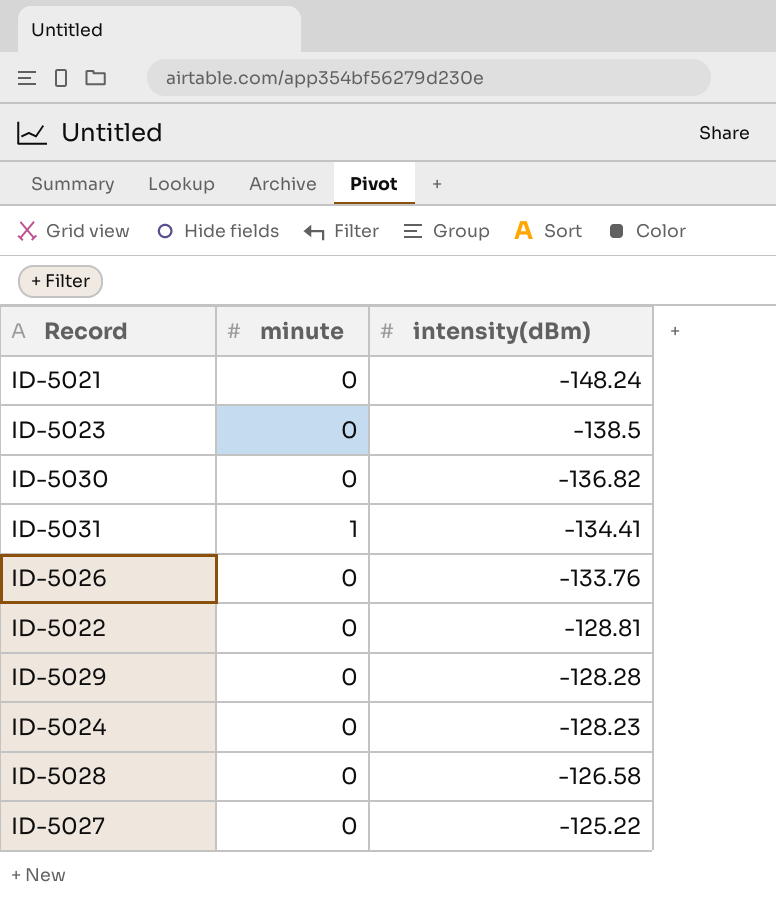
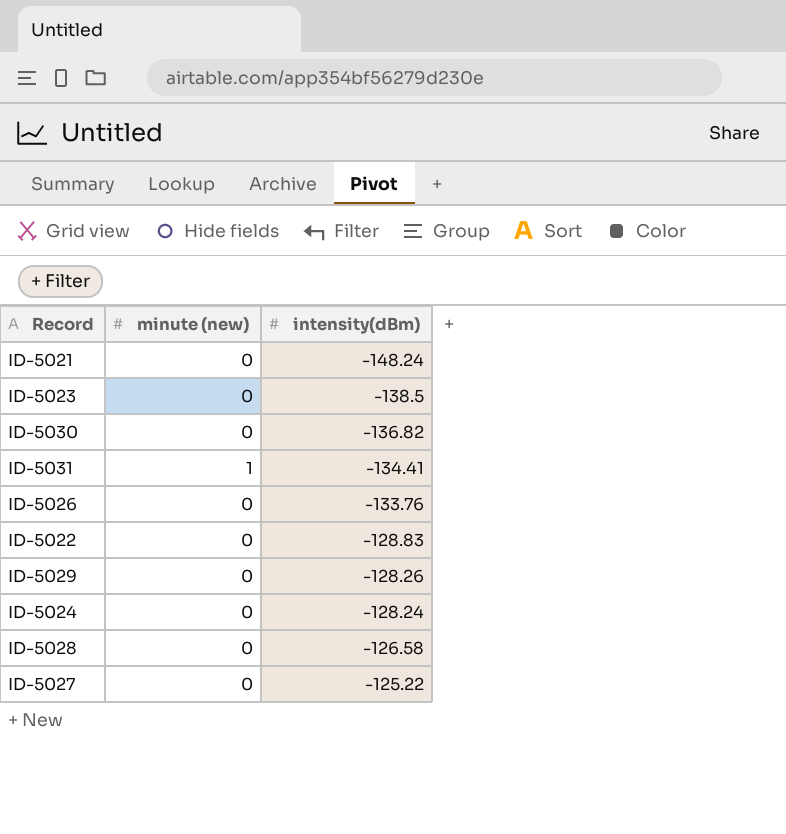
column name: minute -> minute (new)
ID-5022 | intensity(dBm): -128.81 -> -128.83
ID-5029 | intensity(dBm): -128.28 -> -128.26
ID-5024 | intensity(dBm): -128.23 -> -128.24

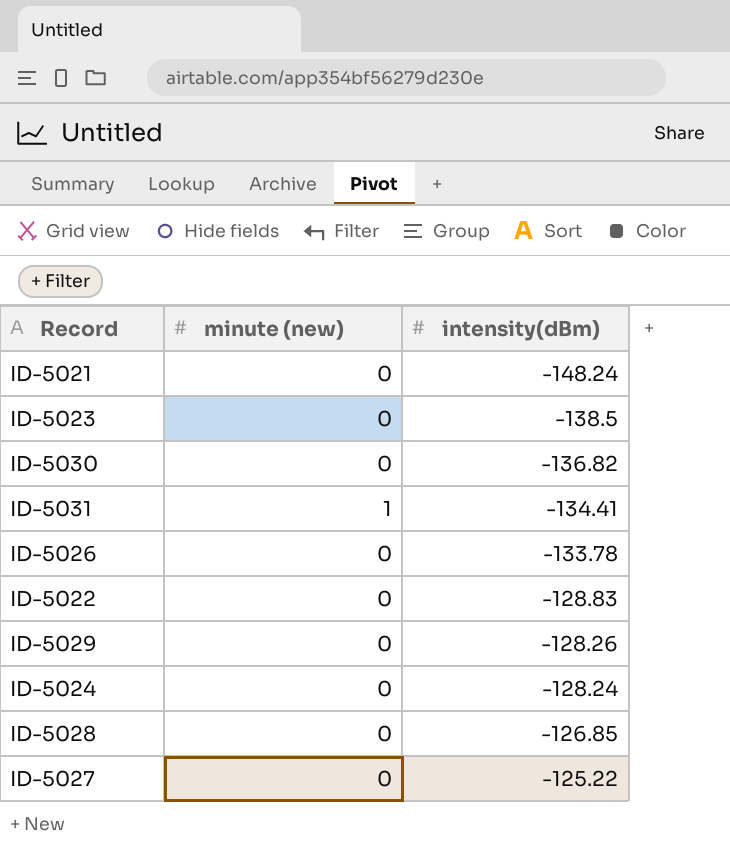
ID-5026 | intensity(dBm): -133.76 -> -133.78
ID-5028 | intensity(dBm): -126.58 -> -126.85

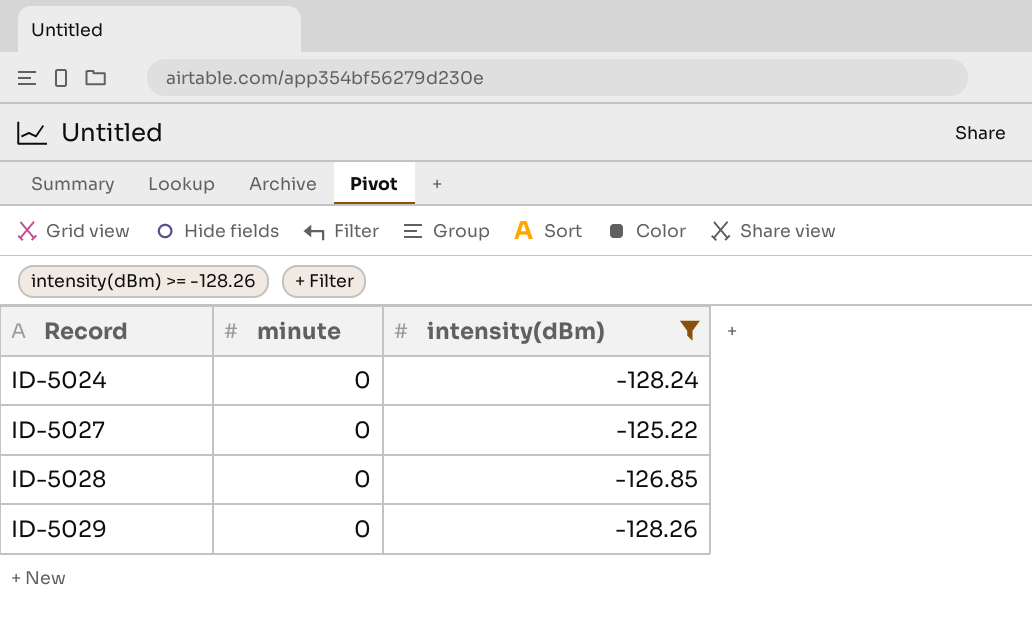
filter: none -> intensity(dBm) >= -128.26
row order: intensity(dBm) ascending -> Record ascending
column name: minute (new) -> minute

